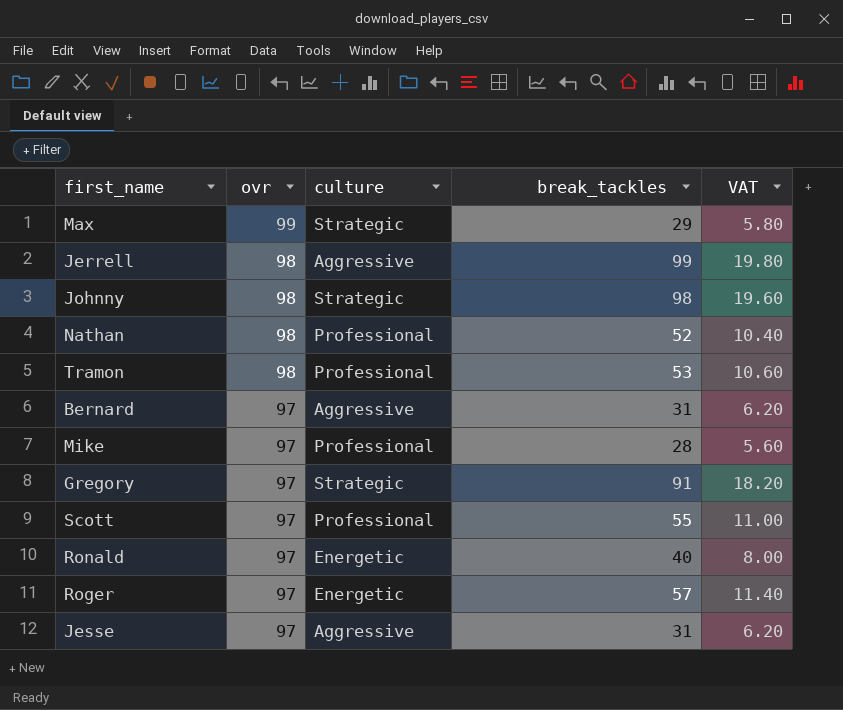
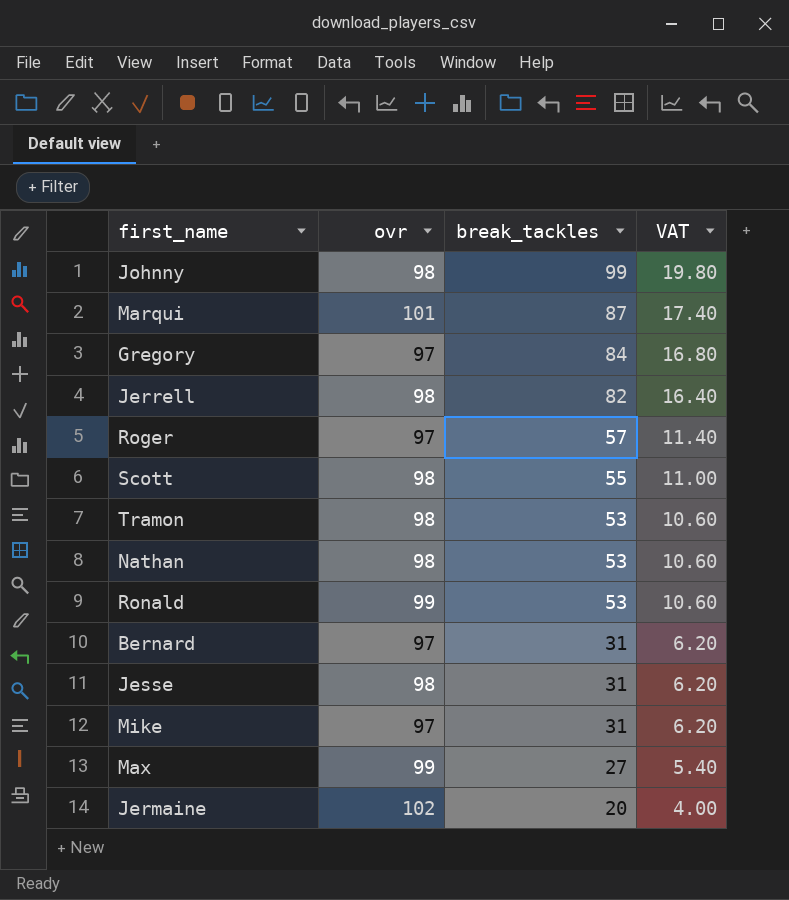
row order: ovr descending -> break_tackles descending
column culture | position: 3 -> none
Johnny | break_tackles: 98 -> 99
Johnny | VAT: 19.60 -> 19.80
row Marqui: none -> 101 | 87 | 17.40
Gregory | break_tackles: 91 -> 84
Gregory | VAT: 18.20 -> 16.80
Jerrell | break_tackles: 99 -> 82
Jerrell | VAT: 19.80 -> 16.40
Scott | ovr: 97 -> 98
Nathan | break_tackles: 52 -> 53
Nathan | VAT: 10.40 -> 10.60
Ronald | ovr: 97 -> 99
Ronald | break_tackles: 40 -> 53
Ronald | VAT: 8.00 -> 10.60
Jesse | ovr: 97 -> 98
Mike | break_tackles: 28 -> 31
Mike | VAT: 5.60 -> 6.20
Max | break_tackles: 29 -> 27
Max | VAT: 5.80 -> 5.40
row Jermaine: none -> 102 | 20 | 4.00

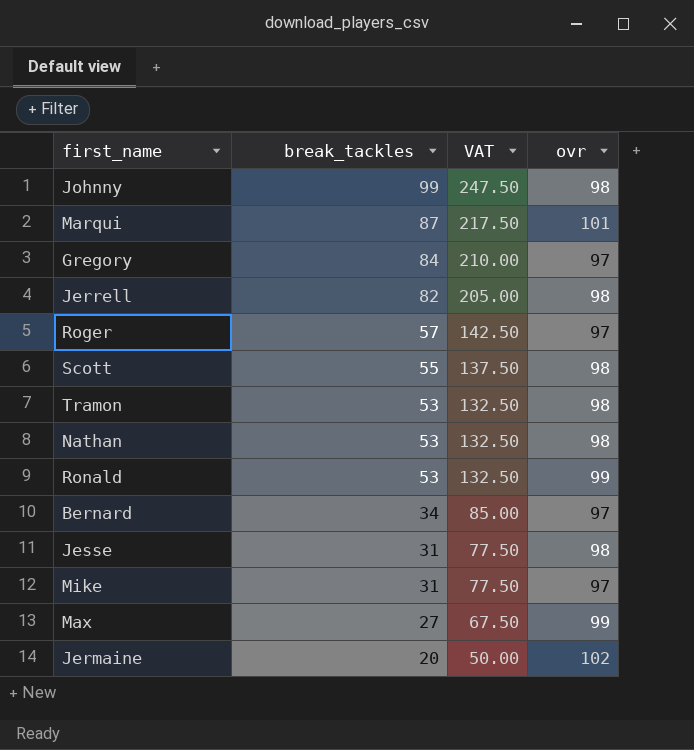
column VAT | formula: [break_tackles] * 0.2 -> [break_tackles] * 2.5
column ovr | position: 2 -> 4
Bernard | break_tackles: 31 -> 34

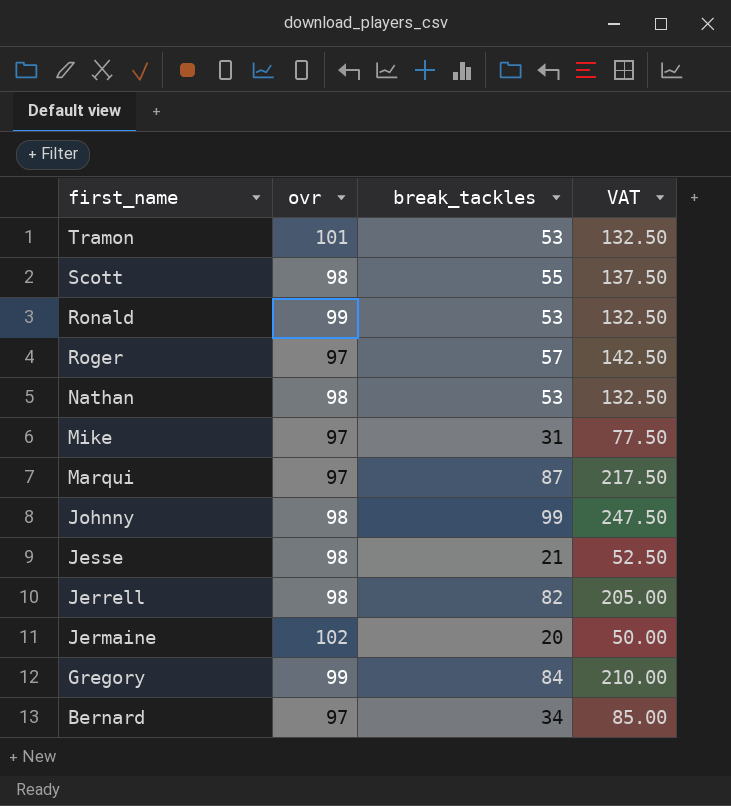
row order: break_tackles descending -> first_name descending
column ovr | position: 4 -> 2
row Max: 27 | 67.50 | 99 -> none
Tramon | ovr: 98 -> 101
Marqui | ovr: 101 -> 97
Jesse | break_tackles: 31 -> 21
Jesse | VAT: 77.50 -> 52.50
Gregory | ovr: 97 -> 99

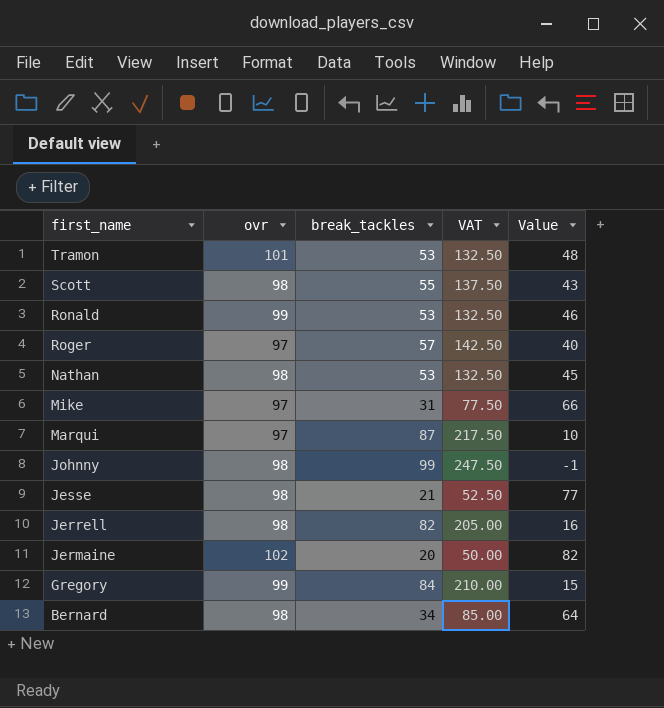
column Value | formula: none -> [ovr] - [break_tackles]
Bernard | ovr: 97 -> 98

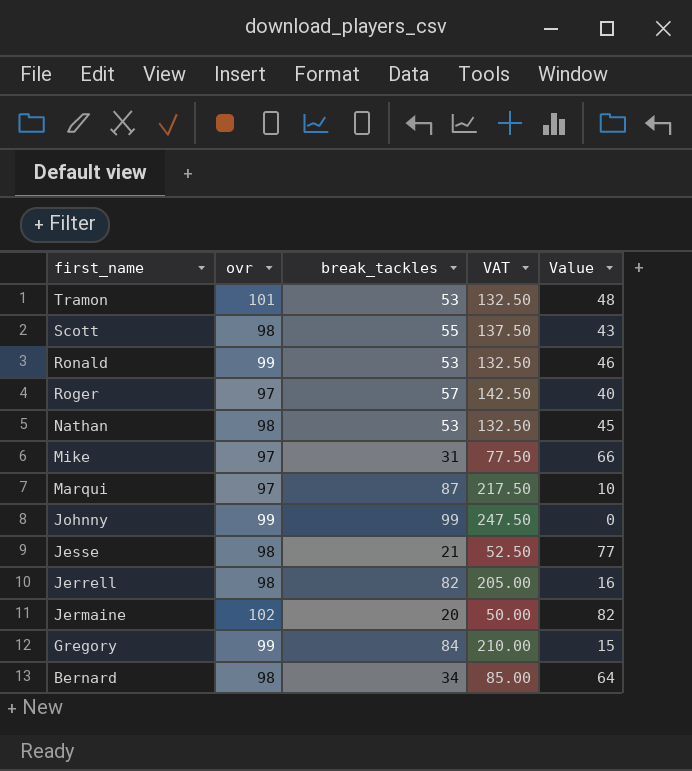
Johnny | ovr: 98 -> 99
Johnny | Value: -1 -> 0

